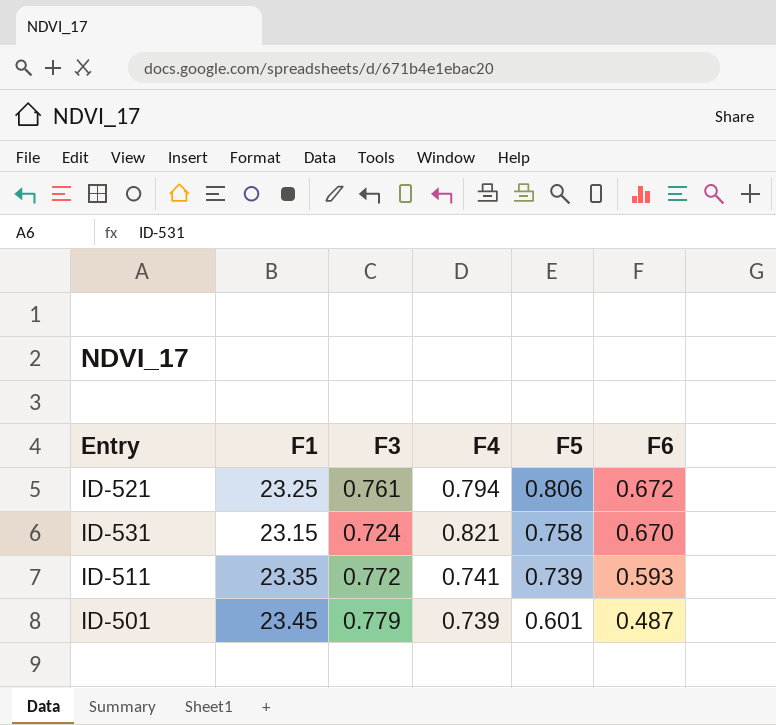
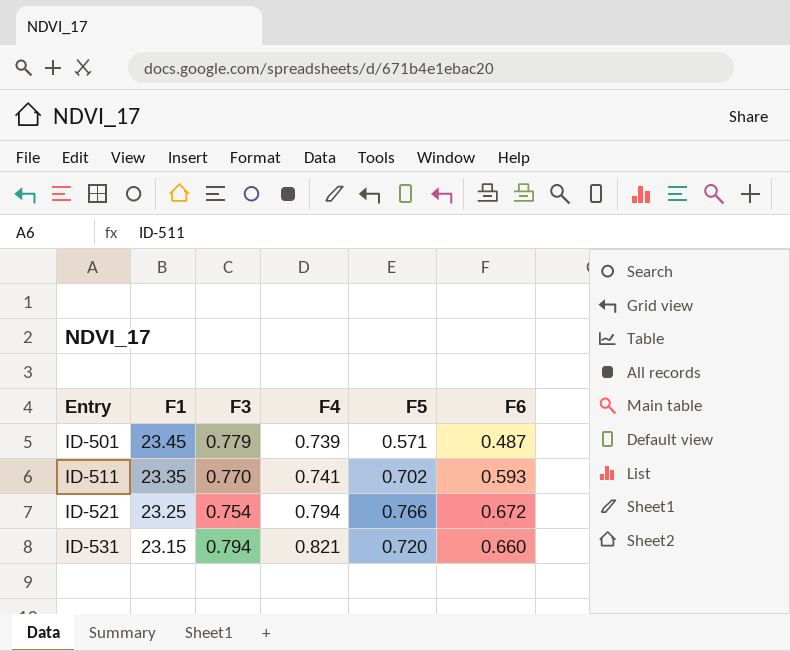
row order: F5 descending -> Entry ascending
ID-501 | F5: 0.601 -> 0.571
ID-511 | F3: 0.772 -> 0.770
ID-511 | F5: 0.739 -> 0.702
ID-521 | F3: 0.761 -> 0.754
ID-521 | F5: 0.806 -> 0.766
ID-531 | F3: 0.724 -> 0.794
ID-531 | F5: 0.758 -> 0.720
ID-531 | F6: 0.670 -> 0.660

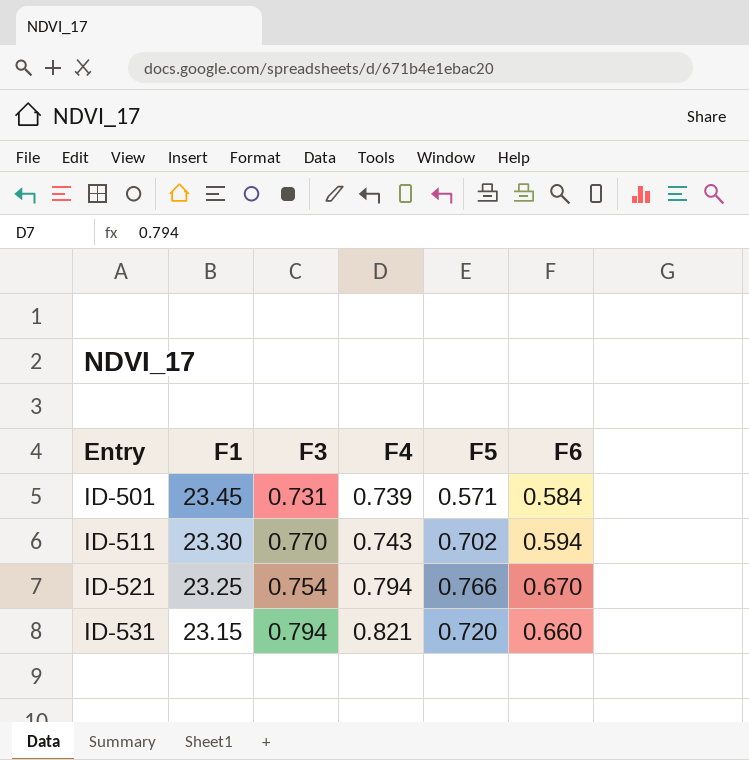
ID-501 | F3: 0.779 -> 0.731
ID-501 | F6: 0.487 -> 0.584
ID-511 | F1: 23.35 -> 23.30
ID-511 | F4: 0.741 -> 0.743
ID-511 | F6: 0.593 -> 0.594
ID-521 | F6: 0.672 -> 0.670

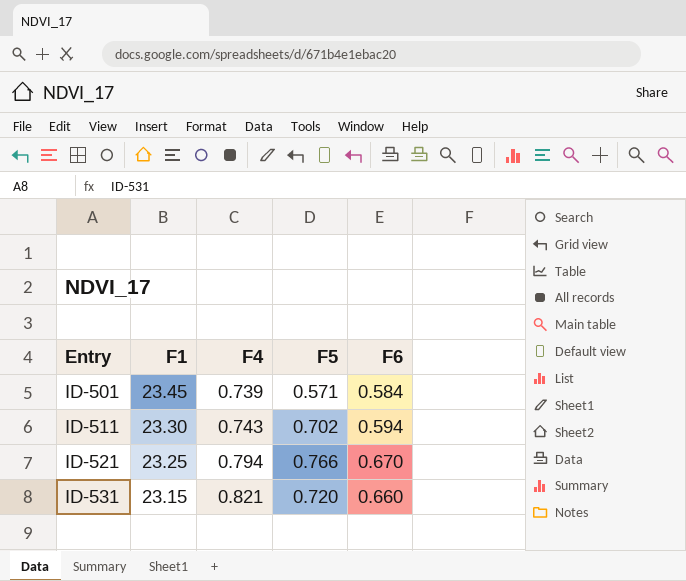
column F3 | position: 3 -> none

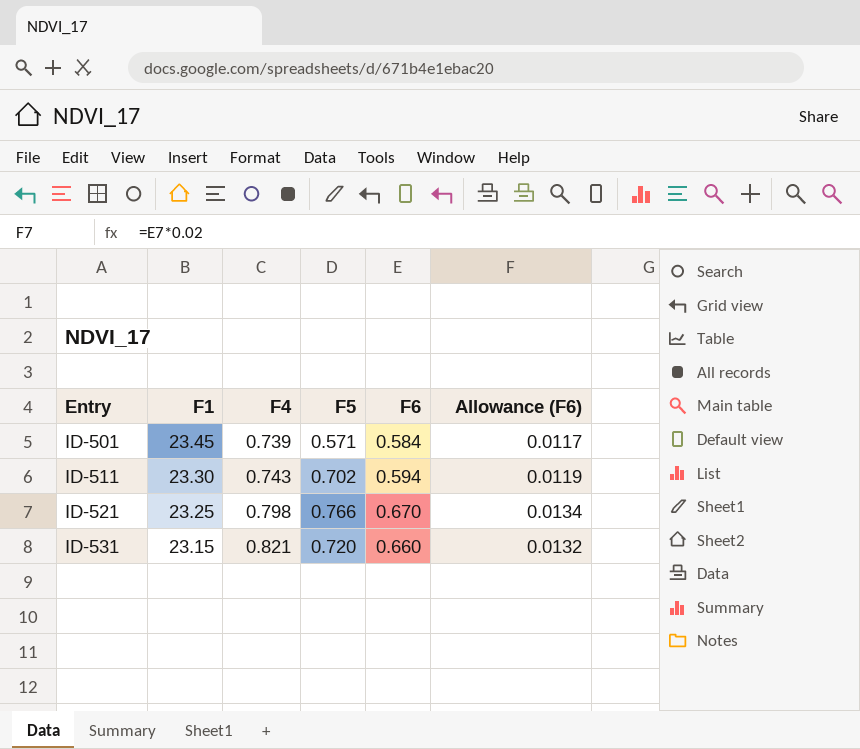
column Allowance (F6) | formula: none -> [F6] * 0.02
ID-521 | F4: 0.794 -> 0.798

